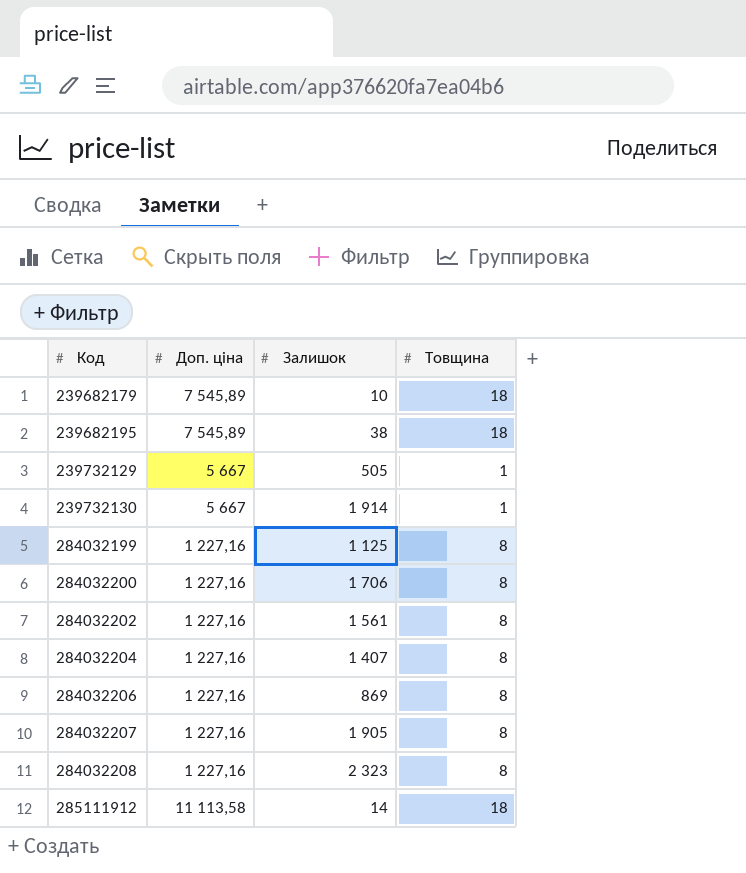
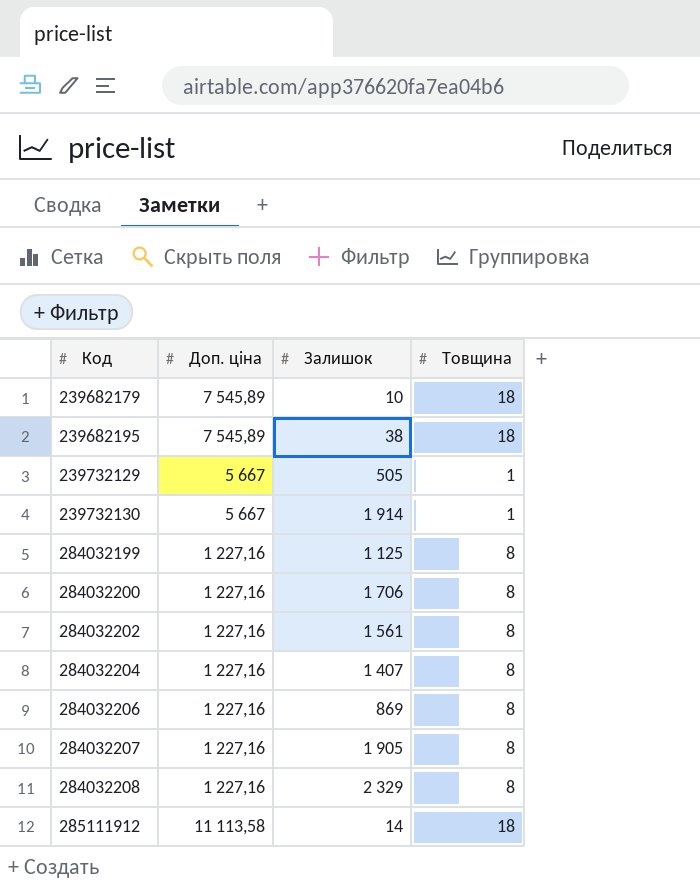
284032208 | Залишок: 2 323 -> 2 329

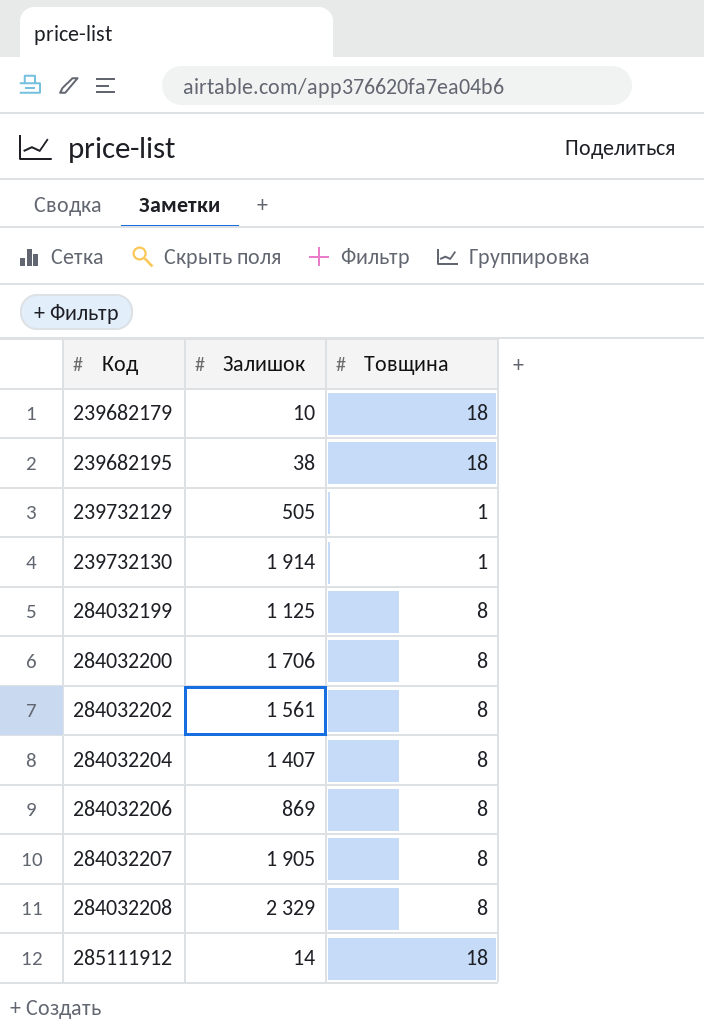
column Доп. ціна | position: 2 -> none

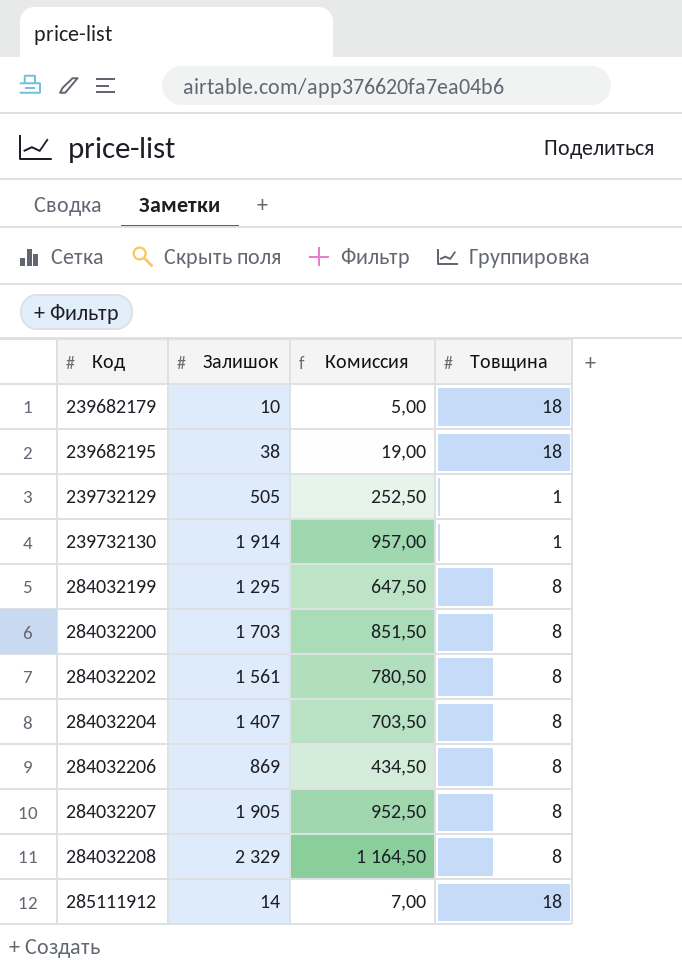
column Комиссия | formula: none -> [Залишок] * 0,5
284032199 | Залишок: 1 125 -> 1 295
284032200 | Залишок: 1 706 -> 1 703

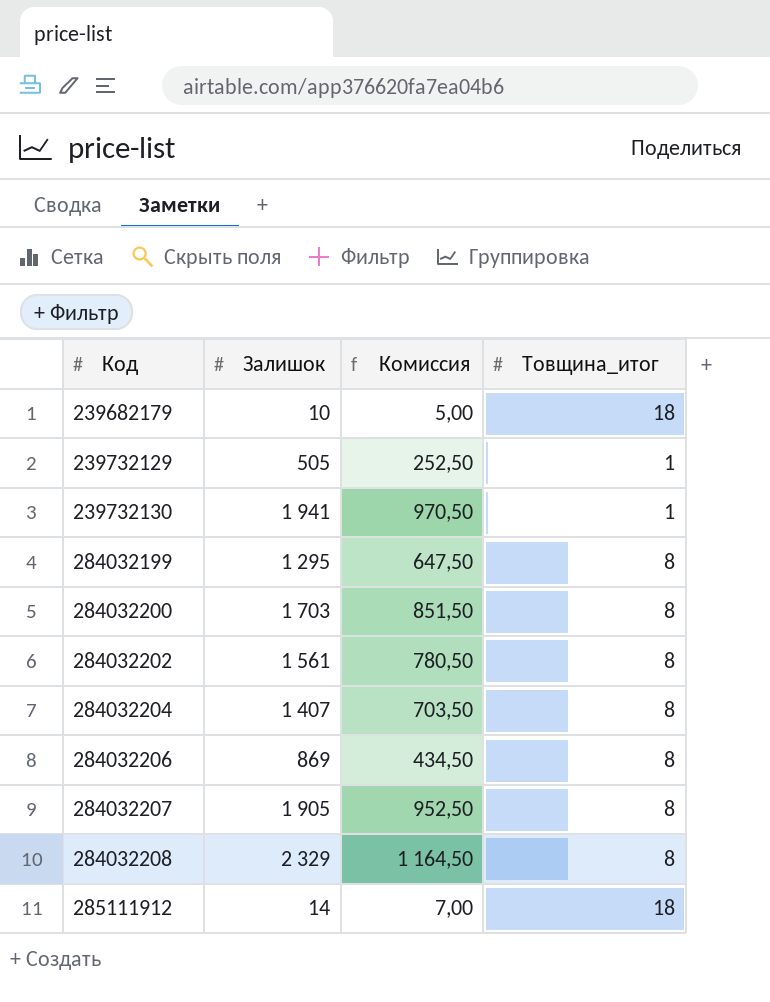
column name: Товщина -> Товщина_итог
row 239682195: 38 | 19,00 | 18 -> none
239732130 | Залишок: 1 914 -> 1 941
239732130 | Комиссия: 957,00 -> 970,50

